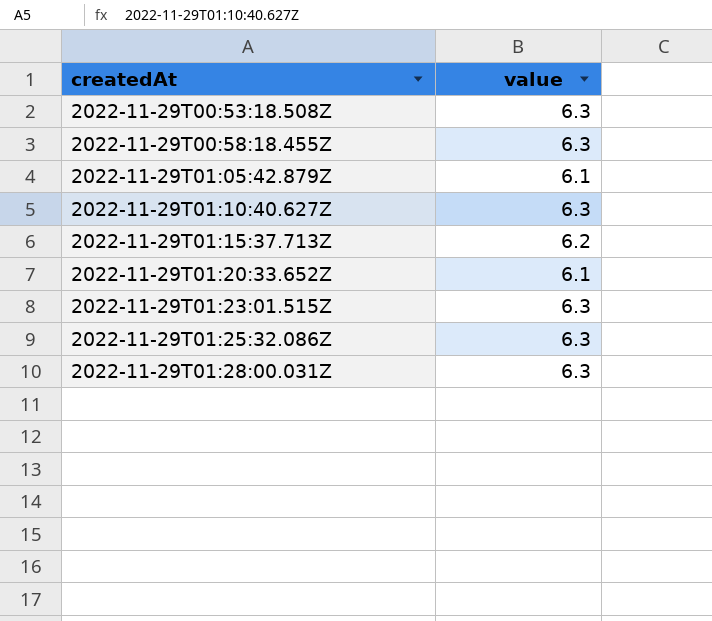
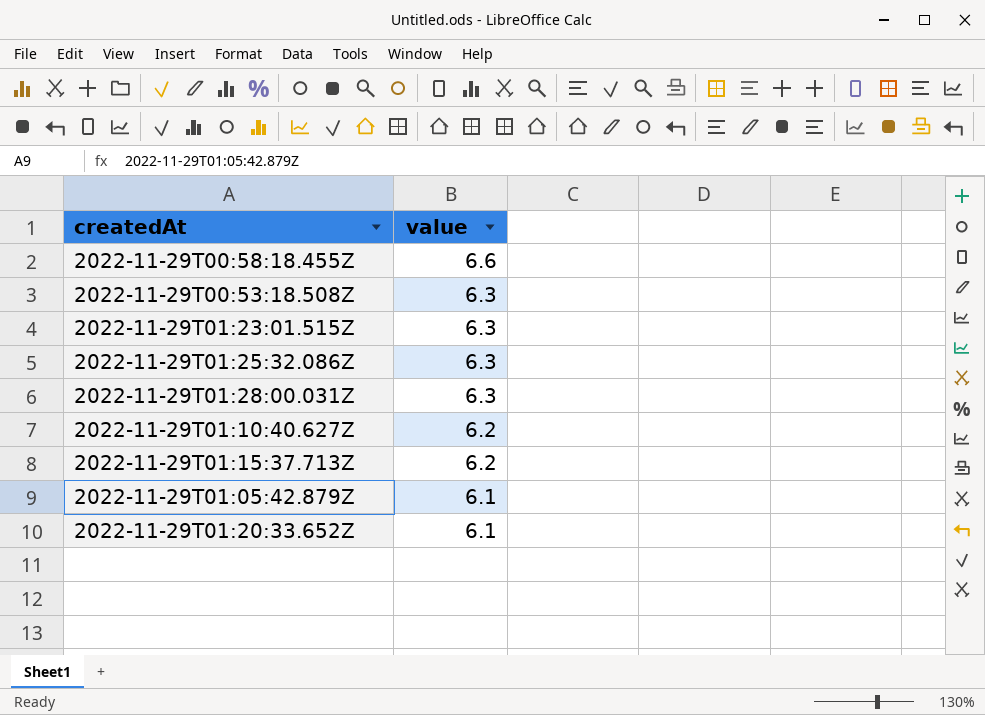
row order: createdAt ascending -> value descending
2022-11-29T00:58:18.455Z | value: 6.3 -> 6.6
2022-11-29T01:10:40.627Z | value: 6.3 -> 6.2

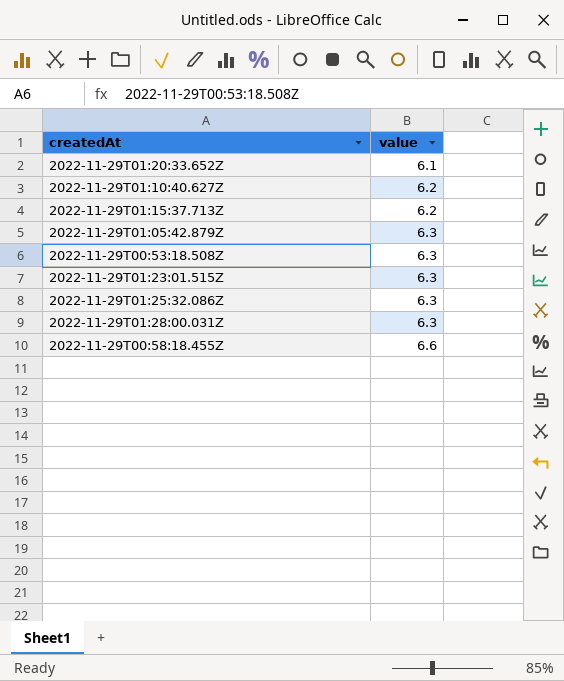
row order: value descending -> value ascending
2022-11-29T01:05:42.879Z | value: 6.1 -> 6.3

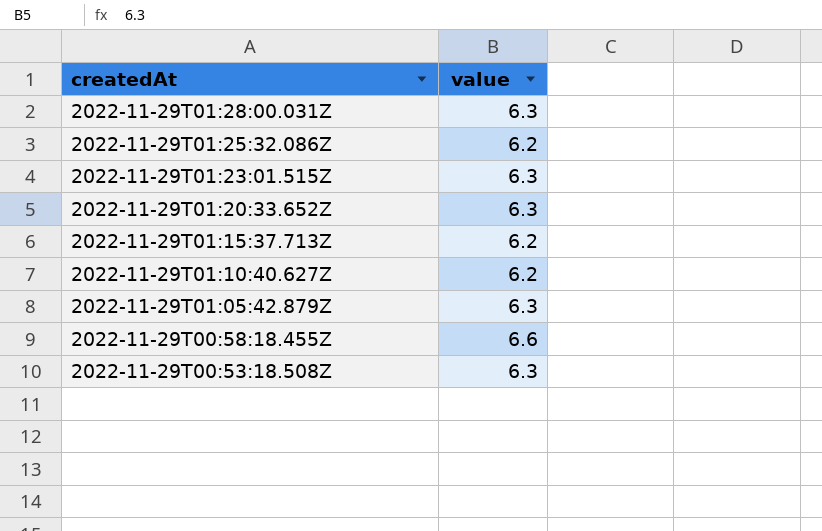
row order: value ascending -> createdAt descending
2022-11-29T01:25:32.086Z | value: 6.3 -> 6.2
2022-11-29T01:20:33.652Z | value: 6.1 -> 6.3

